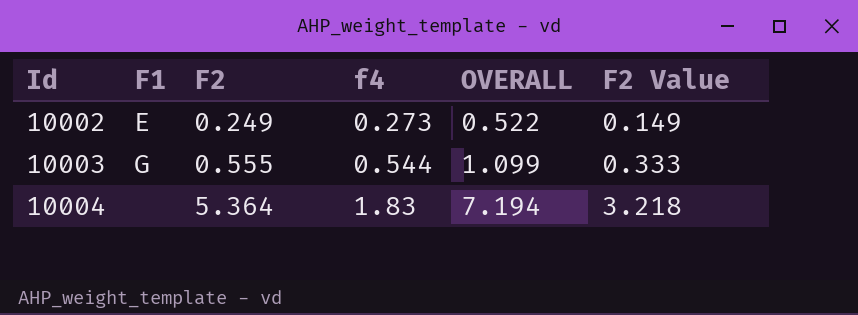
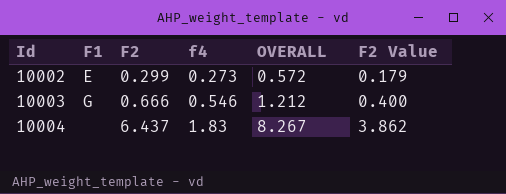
10002 | F2: 0.249 -> 0.299
10002 | OVERALL: 0.522 -> 0.572
10002 | F2 Value: 0.149 -> 0.179
10003 | F2: 0.555 -> 0.666
10003 | f4: 0.544 -> 0.546
10003 | OVERALL: 1.099 -> 1.212
10003 | F2 Value: 0.333 -> 0.400
10004 | F2: 5.364 -> 6.437
10004 | OVERALL: 7.194 -> 8.267
10004 | F2 Value: 3.218 -> 3.862

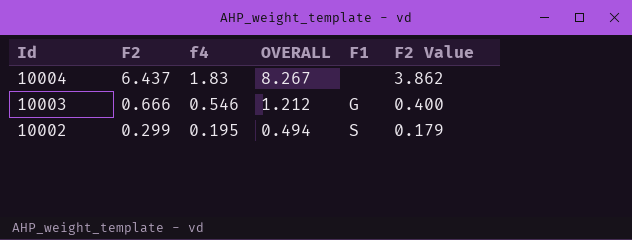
row order: Id ascending -> Id descending
column F1 | position: 2 -> 5
10002 | f4: 0.273 -> 0.195
10002 | OVERALL: 0.572 -> 0.494
10002 | F1: E -> S

